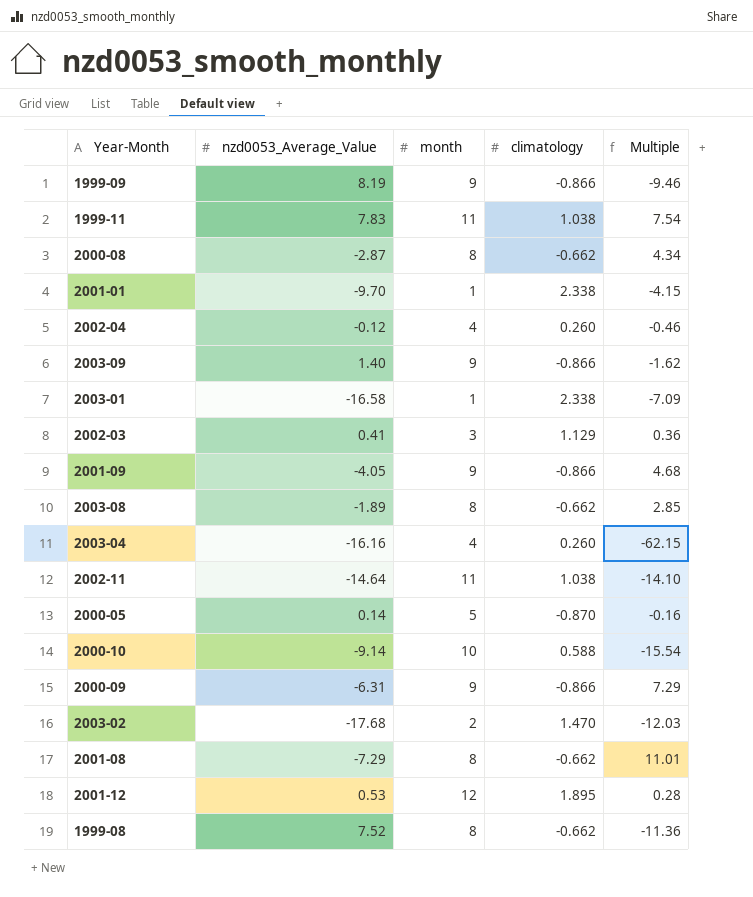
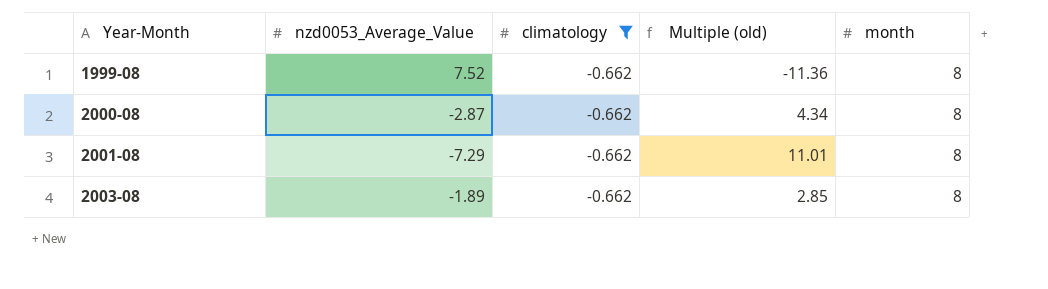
filter: none -> climatology = -0.662
row order: none -> Year-Month ascending
column name: Multiple -> Multiple (old)
column month | position: 3 -> 5

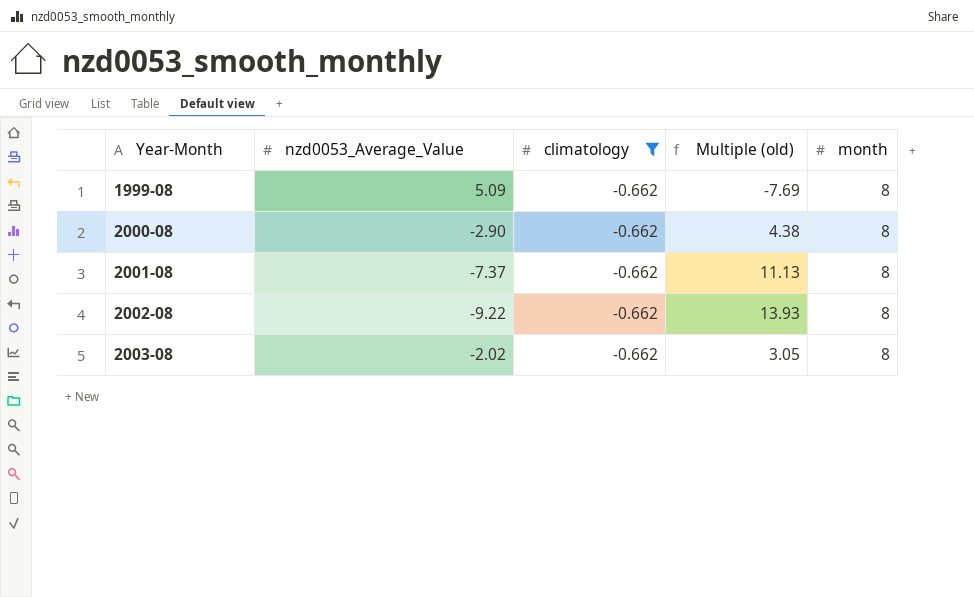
1999-08 | nzd0053_Average_Value: 7.52 -> 5.09
1999-08 | Multiple (old): -11.36 -> -7.69
2000-08 | nzd0053_Average_Value: -2.87 -> -2.90
2000-08 | Multiple (old): 4.34 -> 4.38
2001-08 | nzd0053_Average_Value: -7.29 -> -7.37
2001-08 | Multiple (old): 11.01 -> 11.13
row 2002-08: none -> -9.22 | -0.662 | 13.93 | 8
2003-08 | nzd0053_Average_Value: -1.89 -> -2.02
2003-08 | Multiple (old): 2.85 -> 3.05

